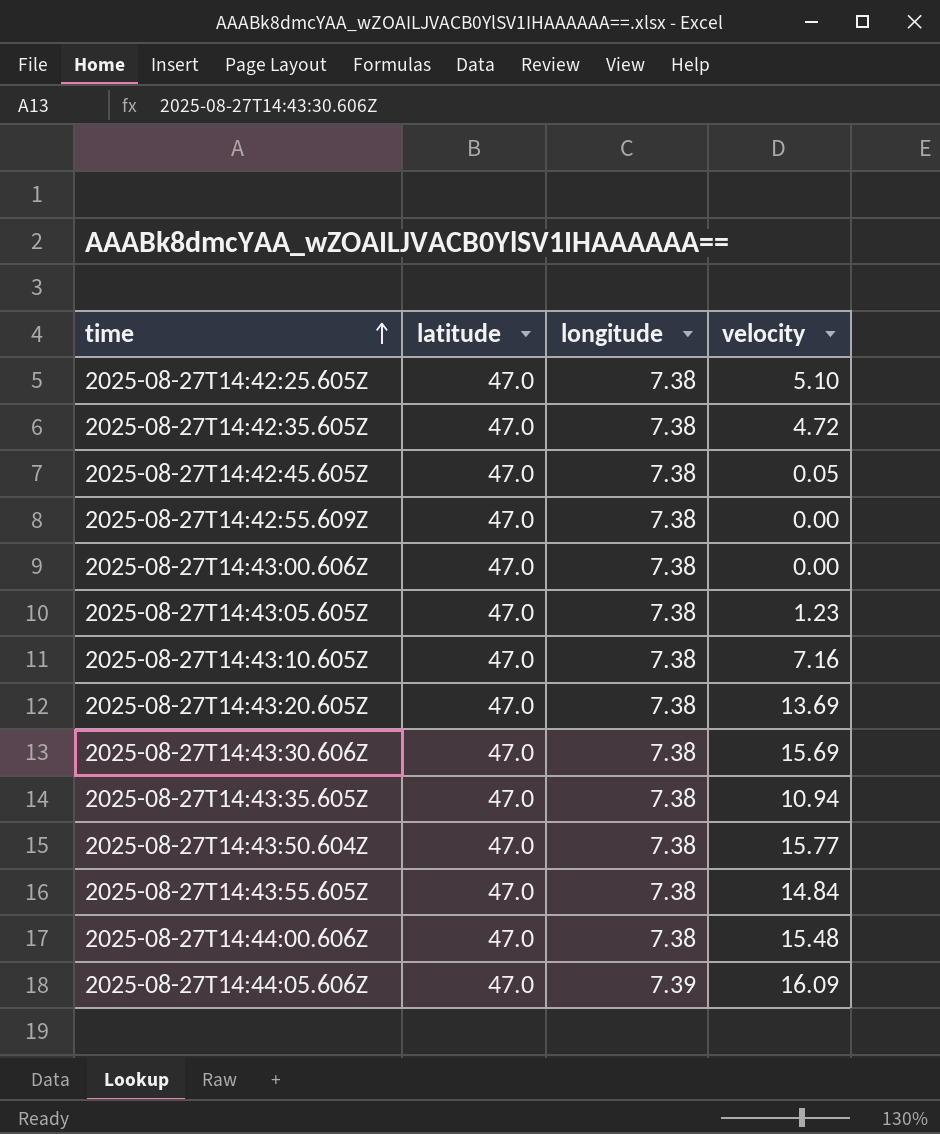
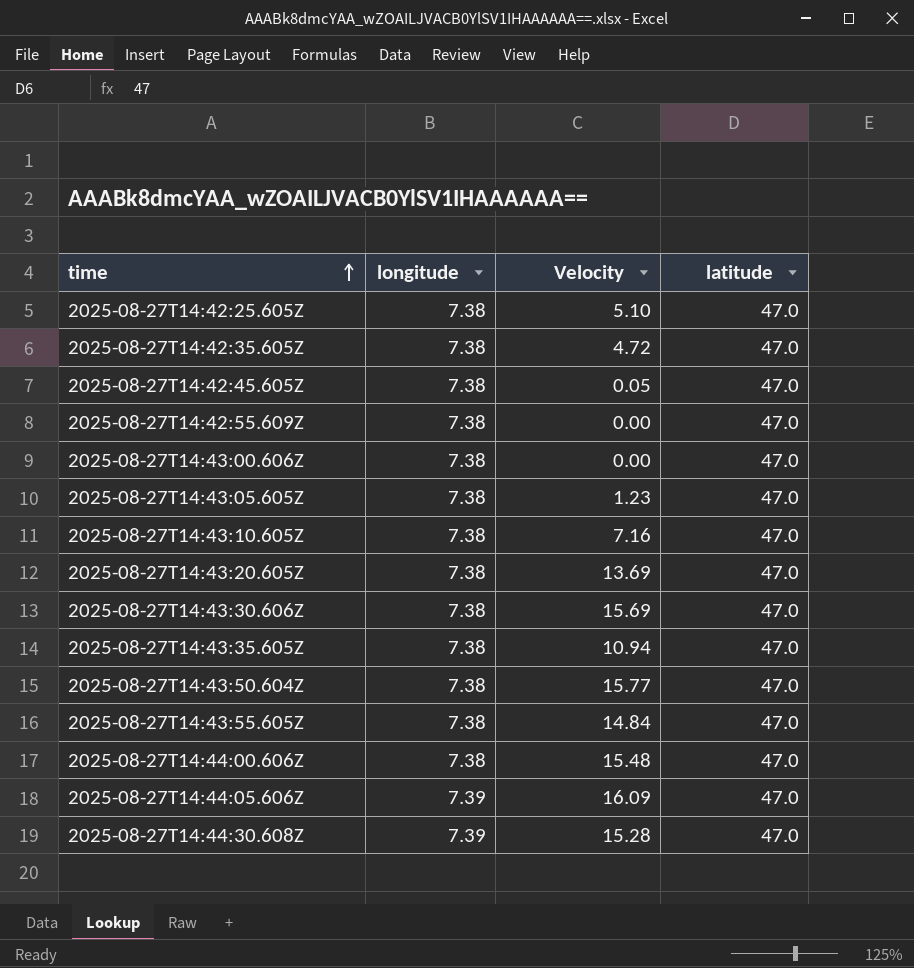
column name: velocity -> Velocity
column latitude | position: 2 -> 4
row 2025-08-27T14:44:30.608Z: none -> 7.39 | 15.28 | 47.0

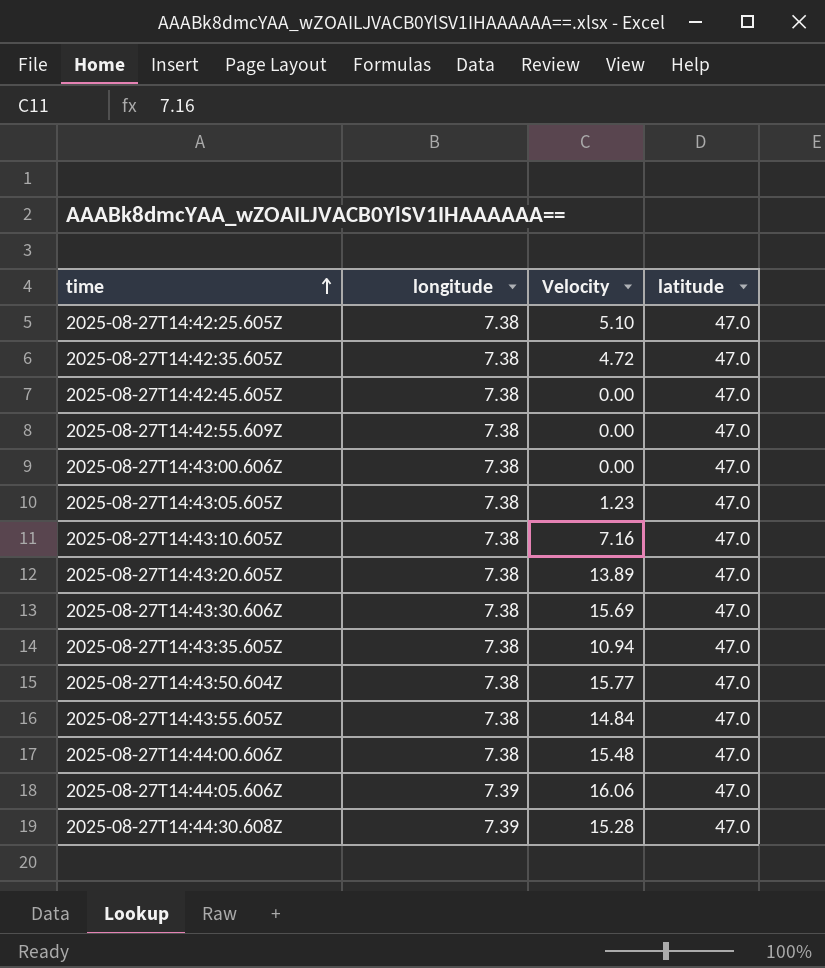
2025-08-27T14:42:45.605Z | Velocity: 0.05 -> 0.00
2025-08-27T14:43:20.605Z | Velocity: 13.69 -> 13.89
2025-08-27T14:44:05.606Z | Velocity: 16.09 -> 16.06

